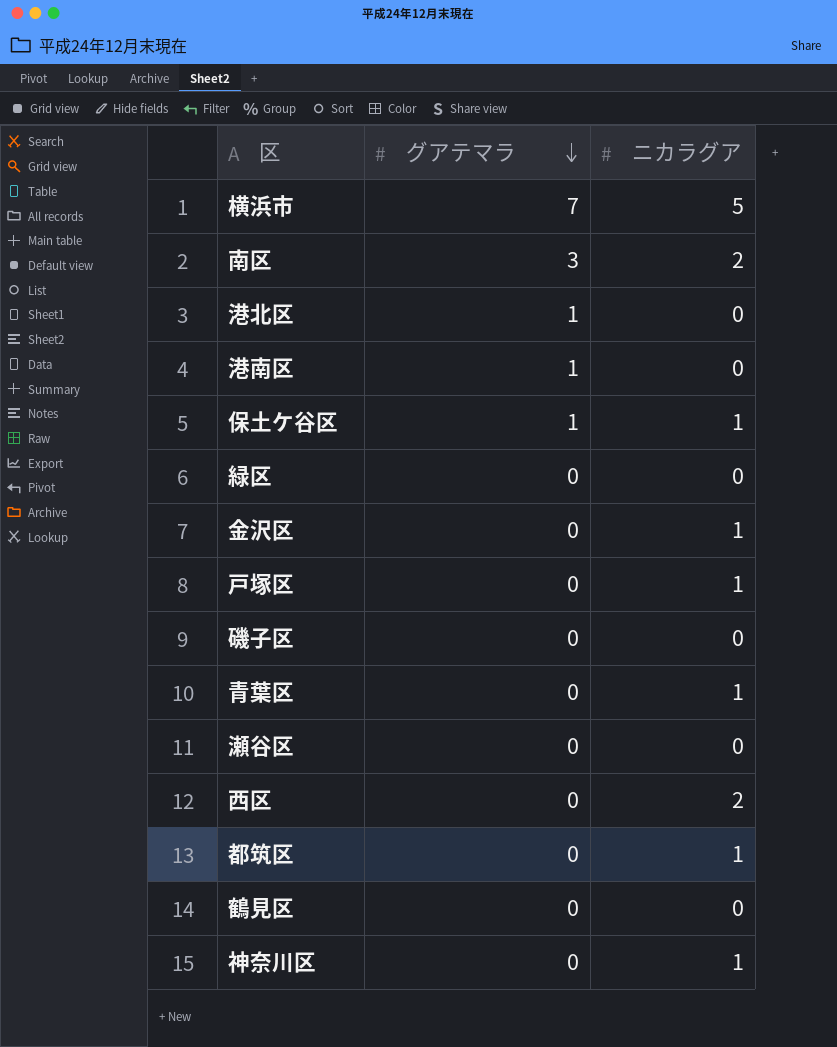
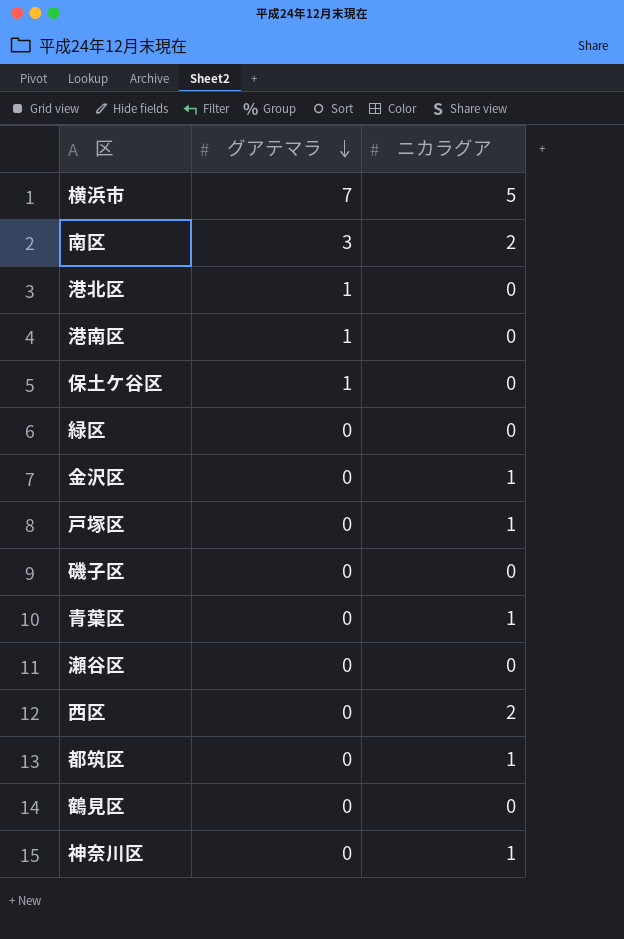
保土ケ谷区 | ニカラグア: 1 -> 0

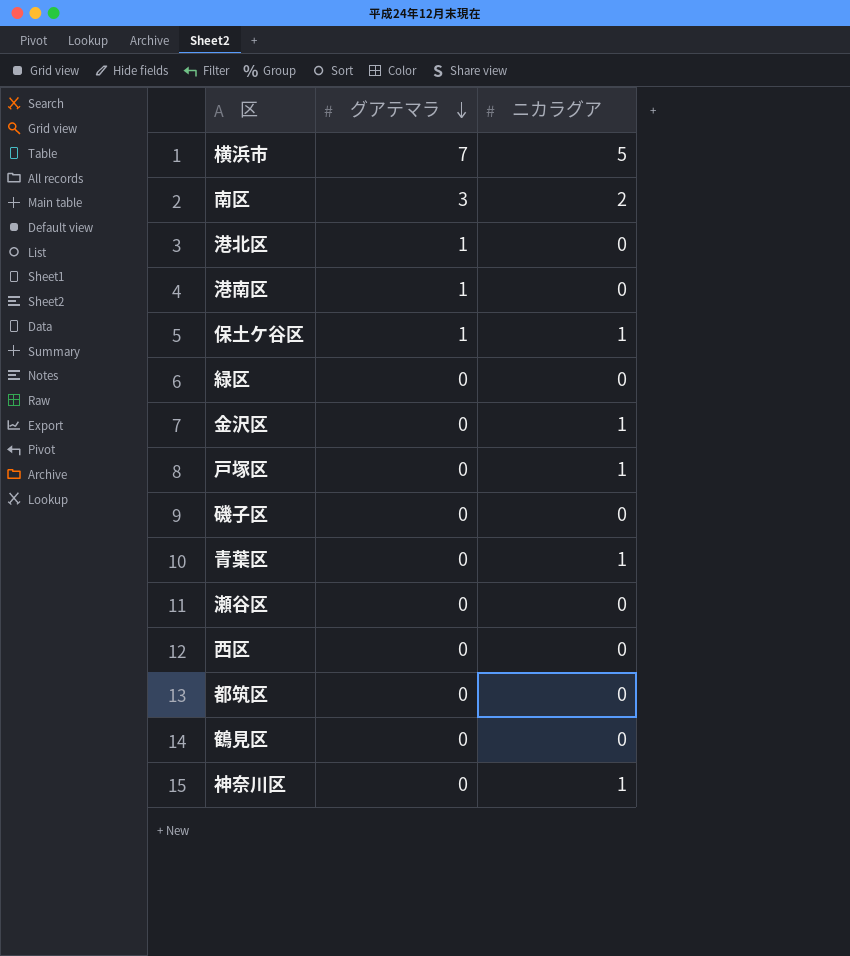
保土ケ谷区 | ニカラグア: 0 -> 1
西区 | ニカラグア: 2 -> 0
都筑区 | ニカラグア: 1 -> 0

